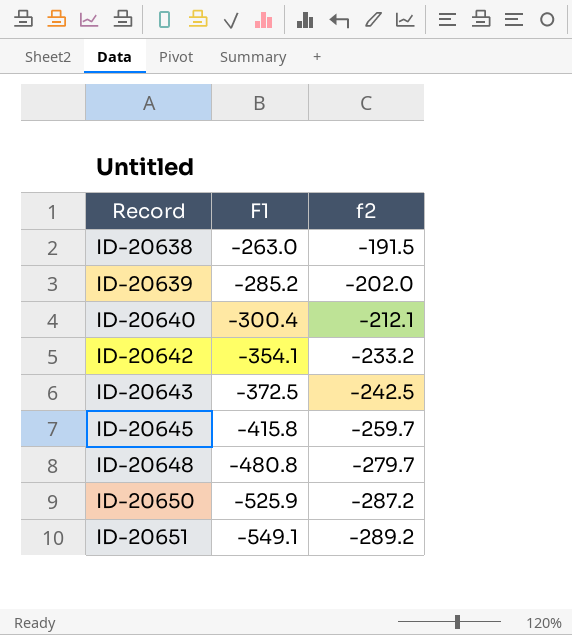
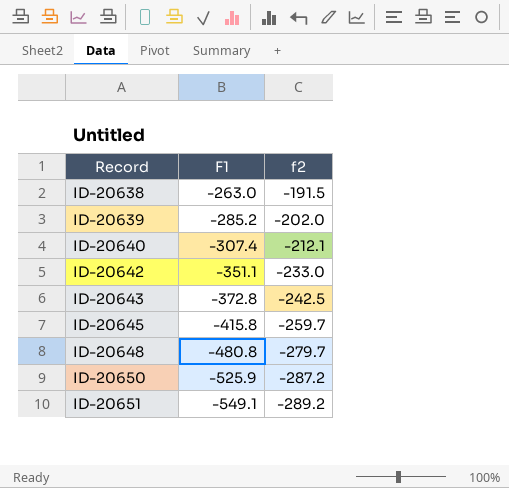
ID-20640 | F1: -300.4 -> -307.4
ID-20642 | F1: -354.1 -> -351.1
ID-20642 | f2: -233.2 -> -233.0
ID-20643 | F1: -372.5 -> -372.8

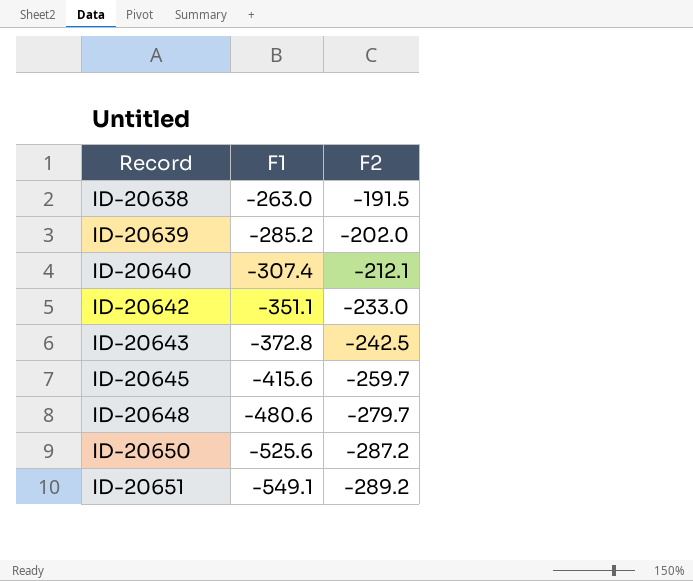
column name: f2 -> F2
ID-20645 | F1: -415.8 -> -415.6
ID-20648 | F1: -480.8 -> -480.6
ID-20650 | F1: -525.9 -> -525.6

